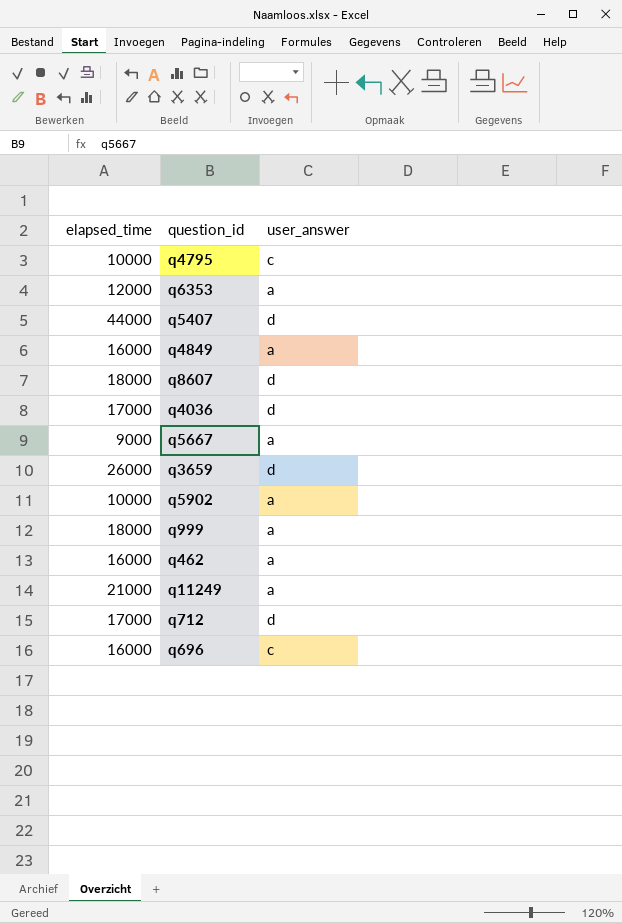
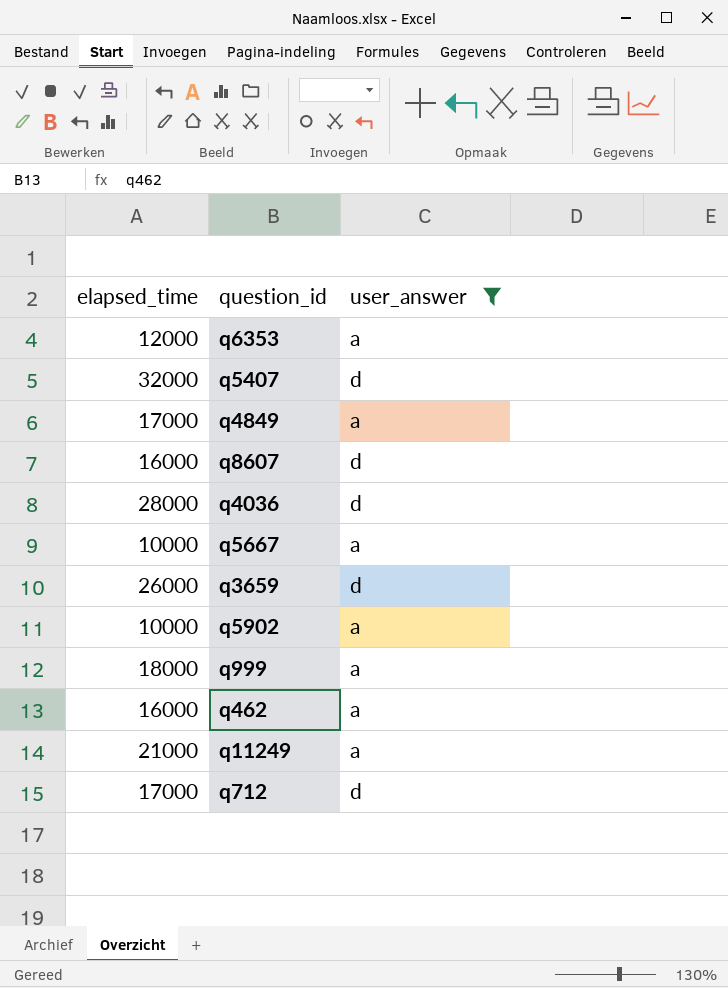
filter: none -> user_answer != c
q5407 | elapsed_time: 44000 -> 32000
q4849 | elapsed_time: 16000 -> 17000
q8607 | elapsed_time: 18000 -> 16000
q4036 | elapsed_time: 17000 -> 28000
q5667 | elapsed_time: 9000 -> 10000

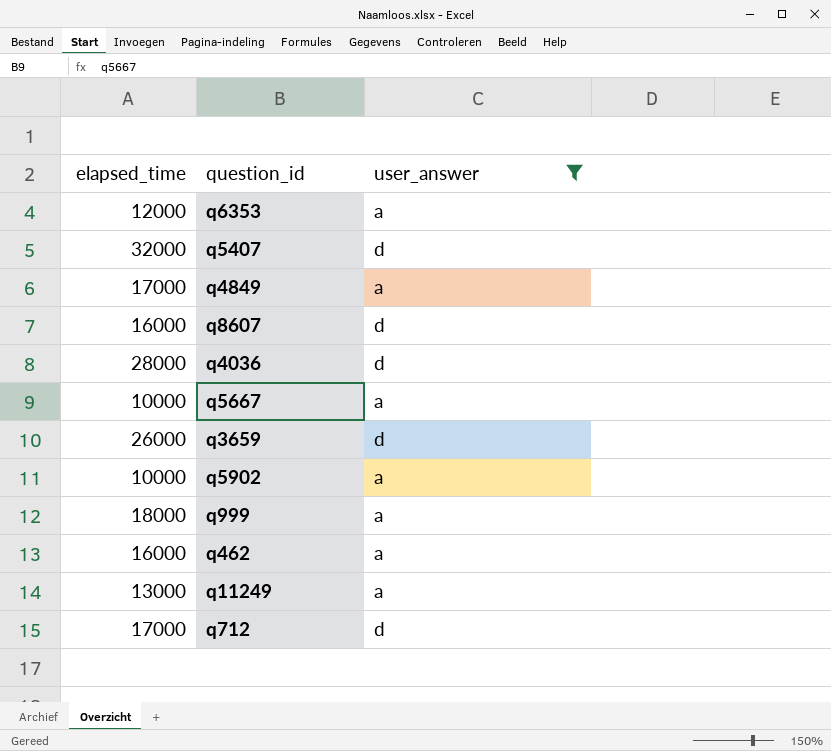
q11249 | elapsed_time: 21000 -> 13000

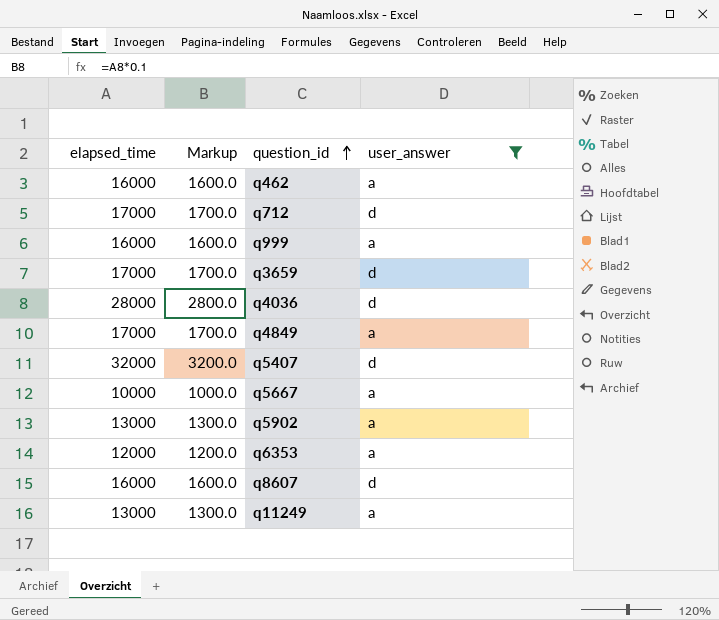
row order: none -> question_id ascending
column Markup | formula: none -> [elapsed_time] * 0.1
q999 | elapsed_time: 18000 -> 16000
q3659 | elapsed_time: 26000 -> 17000
q5902 | elapsed_time: 10000 -> 13000

